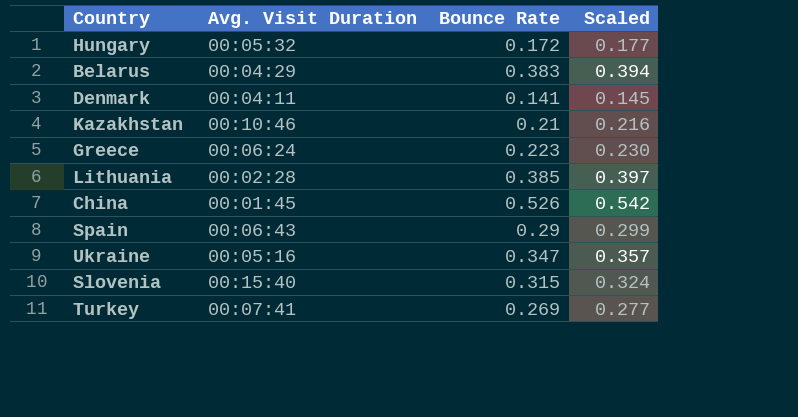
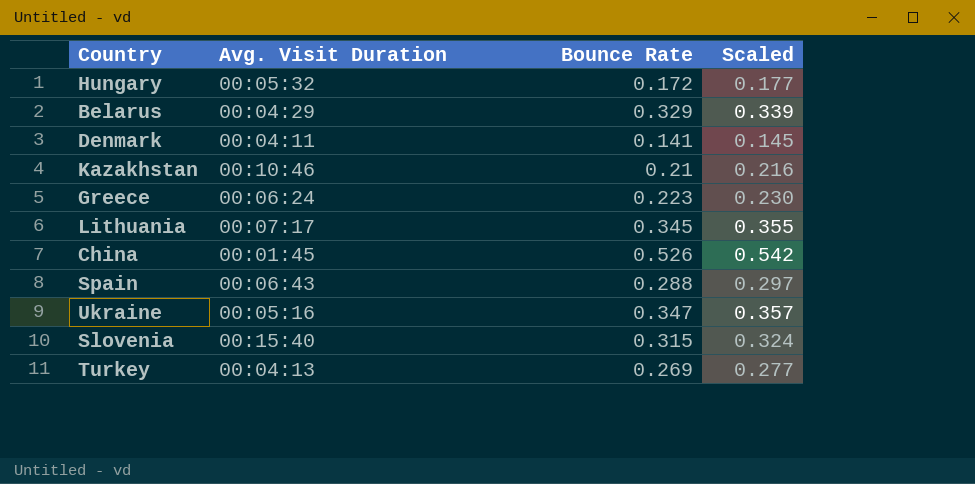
Belarus | Bounce Rate: 0.383 -> 0.329
Belarus | Scaled: 0.394 -> 0.339
Lithuania | Avg. Visit Duration: 00:02:28 -> 00:07:17
Lithuania | Bounce Rate: 0.385 -> 0.345
Lithuania | Scaled: 0.397 -> 0.355
Spain | Bounce Rate: 0.29 -> 0.288
Spain | Scaled: 0.299 -> 0.297
Turkey | Avg. Visit Duration: 00:07:41 -> 00:04:13

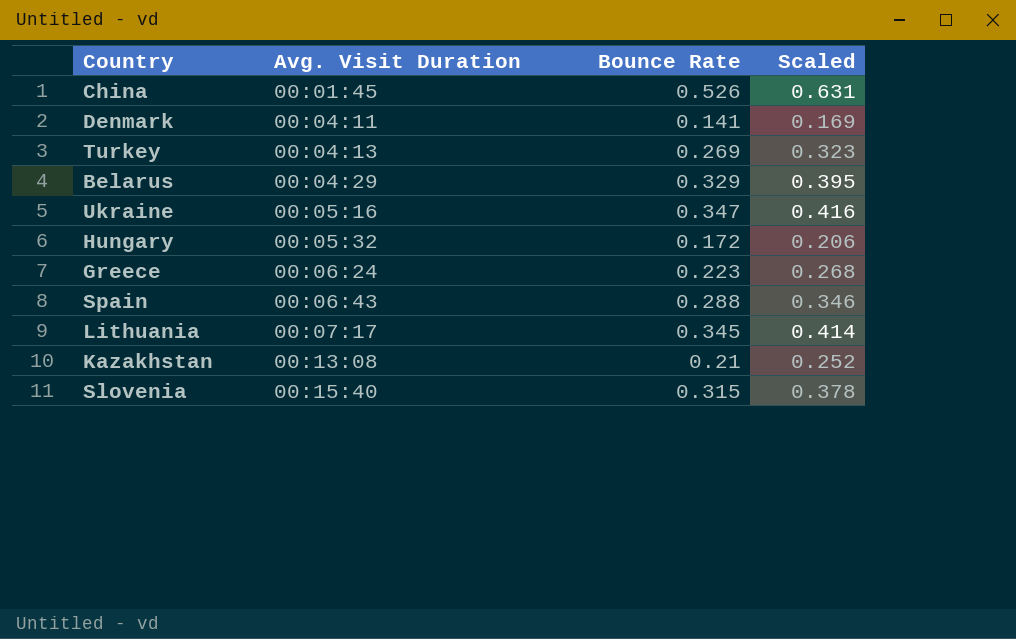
row order: none -> Avg. Visit Duration ascending
column Scaled | formula: [Bounce Rate] * 1.03 -> [Bounce Rate] * 1.2
Kazakhstan | Avg. Visit Duration: 00:10:46 -> 00:13:08

